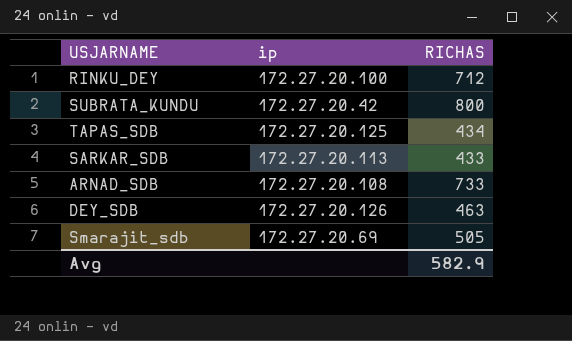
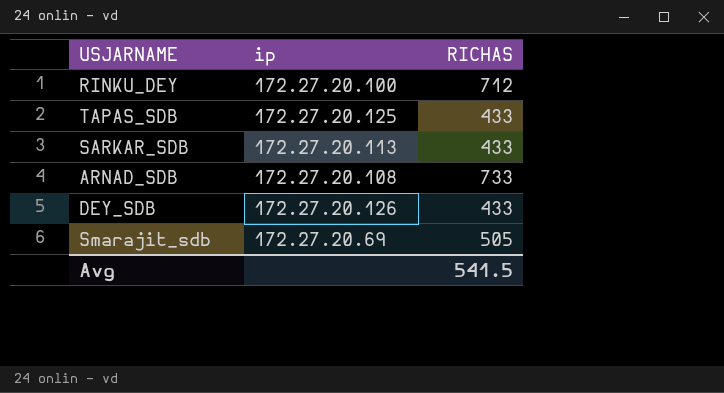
row SUBRATA_KUNDU: 172.27.20.42 | 800 -> none
TAPAS_SDB | RICHAS: 434 -> 433
DEY_SDB | RICHAS: 463 -> 433
Avg | RICHAS: 582.9 -> 541.5

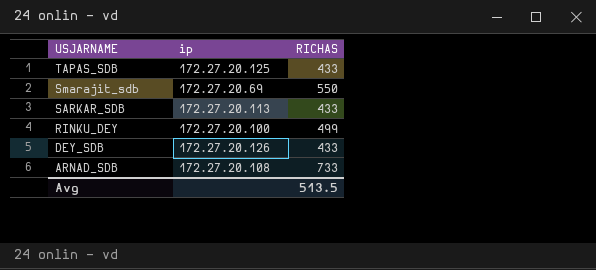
row order: none -> USJARNAME descending
Smarajit_sdb | RICHAS: 505 -> 550
RINKU_DEY | RICHAS: 712 -> 499
Avg | RICHAS: 541.5 -> 513.5

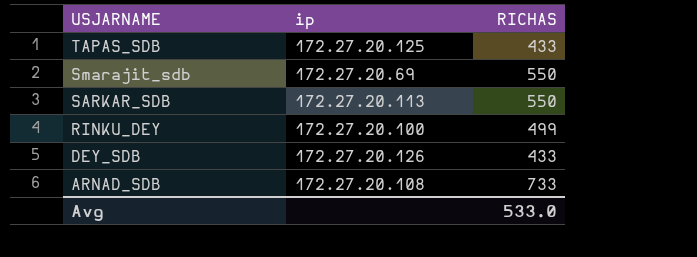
SARKAR_SDB | RICHAS: 433 -> 550
Avg | RICHAS: 513.5 -> 533.0

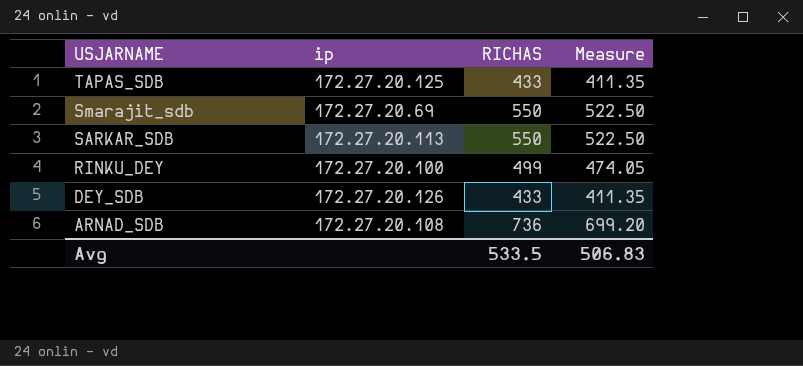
column Measure | formula: none -> [RICHAS] * 0.95
ARNAD_SDB | RICHAS: 733 -> 736
Avg | RICHAS: 533.0 -> 533.5

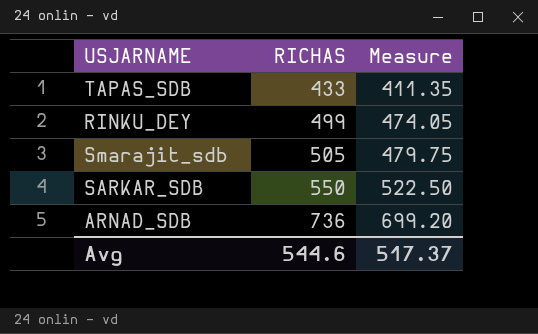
row order: USJARNAME descending -> RICHAS ascending
column ip | position: 2 -> none
row DEY_SDB: 172.27.20.126 | 433 | 411.35 -> none
Smarajit_sdb | RICHAS: 550 -> 505
Smarajit_sdb | Measure: 522.50 -> 479.75
Avg | RICHAS: 533.5 -> 544.6
Avg | Measure: 506.83 -> 517.37

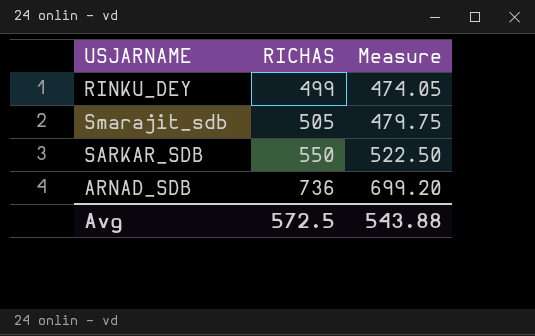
row TAPAS_SDB: 433 | 411.35 -> none
Avg | RICHAS: 544.6 -> 572.5
Avg | Measure: 517.37 -> 543.88

